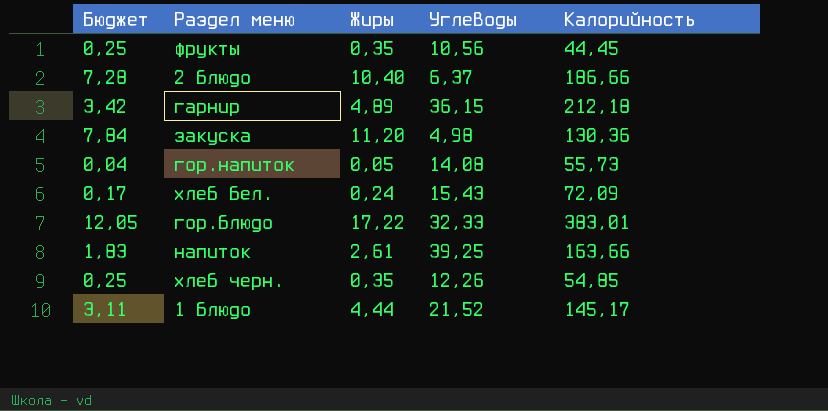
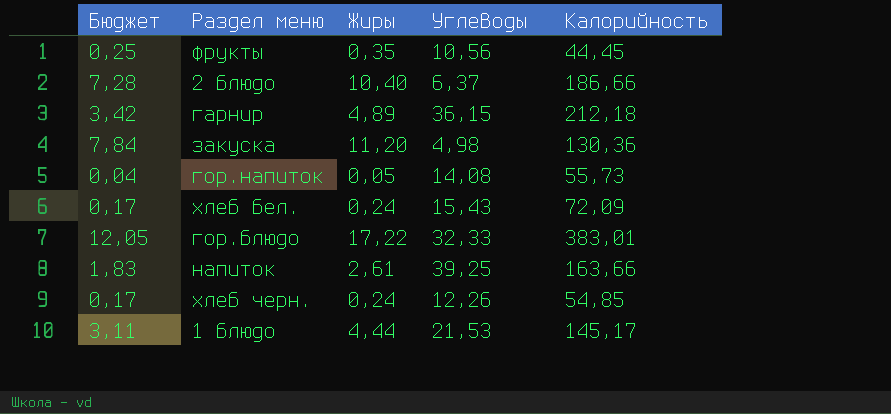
хлеб черн. | Бюджет: 0,25 -> 0,17
хлеб черн. | Жиры: 0,35 -> 0,24
1 блюдо | Углеводы: 21,52 -> 21,53

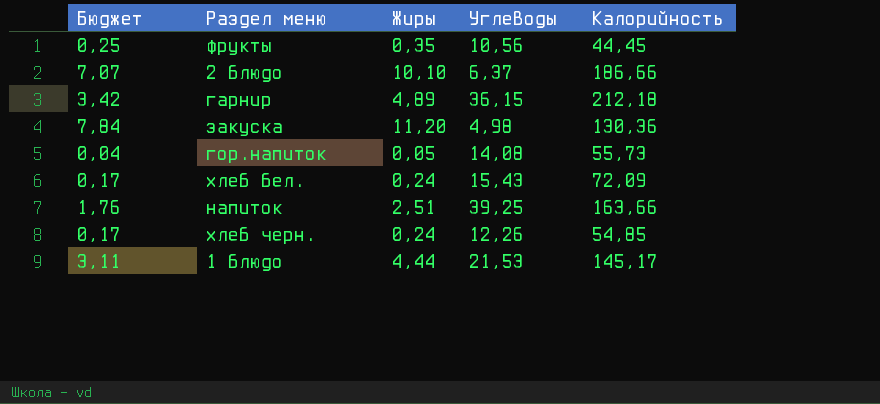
row гор.блюдо: 12,05 | 17,22 | 32,33 | 383,01 -> none
2 блюдо | Бюджет: 7,28 -> 7,07
2 блюдо | Жиры: 10,40 -> 10,10
напиток | Бюджет: 1,83 -> 1,76
напиток | Жиры: 2,61 -> 2,51

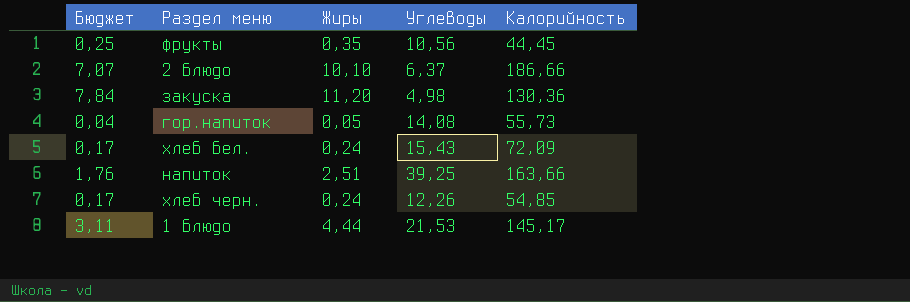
row гарнир: 3,42 | 4,89 | 36,15 | 212,18 -> none

